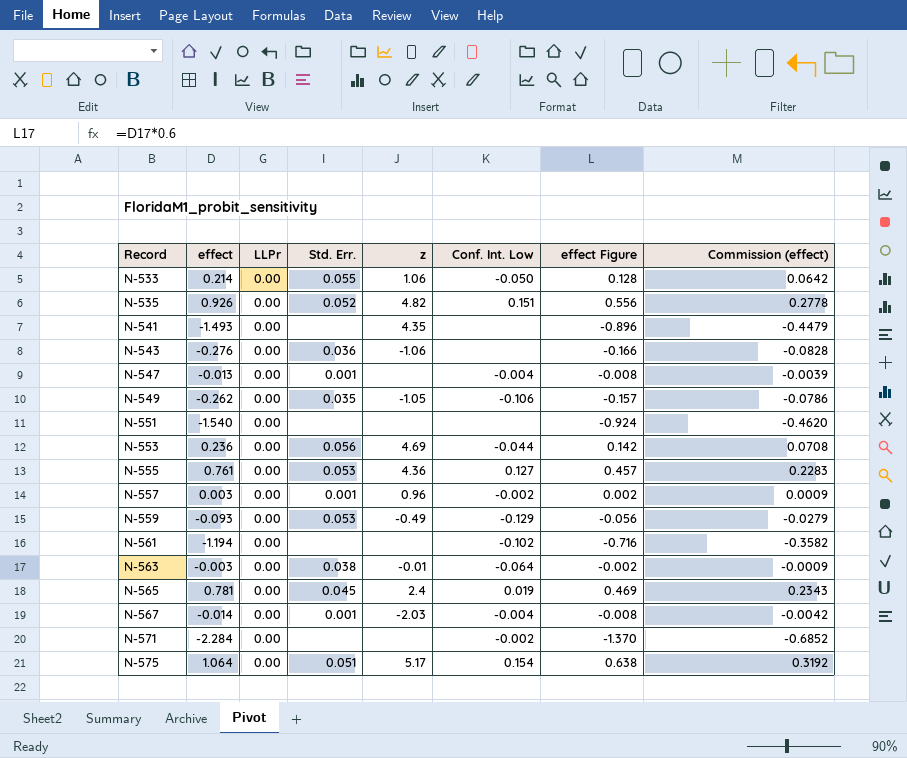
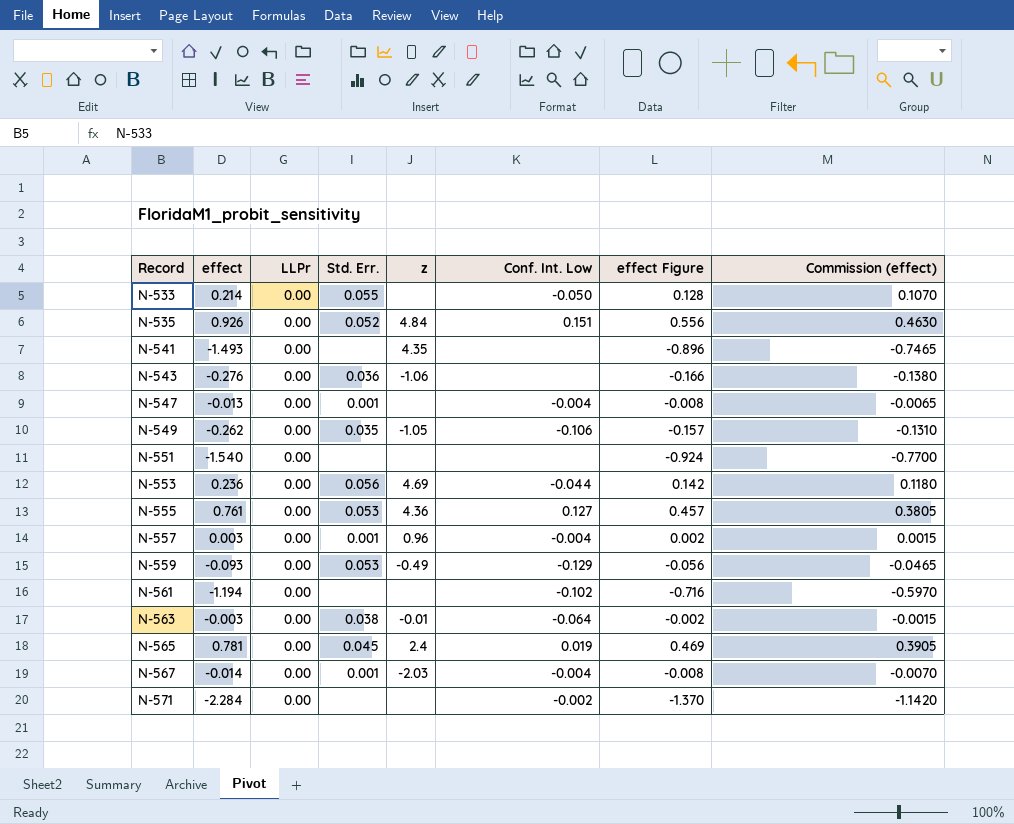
column Commission (effect) | formula: [effect] * 0.3 -> [effect] * 0.5
row N-575: 1.064 | 0.00 | 0.051 | 5.17 | 0.154 | 0.638 | 0.3192 -> none
N-533 | z: 1.06 -> none
N-535 | z: 4.82 -> 4.84
N-557 | Conf. Int. Low: -0.002 -> -0.004

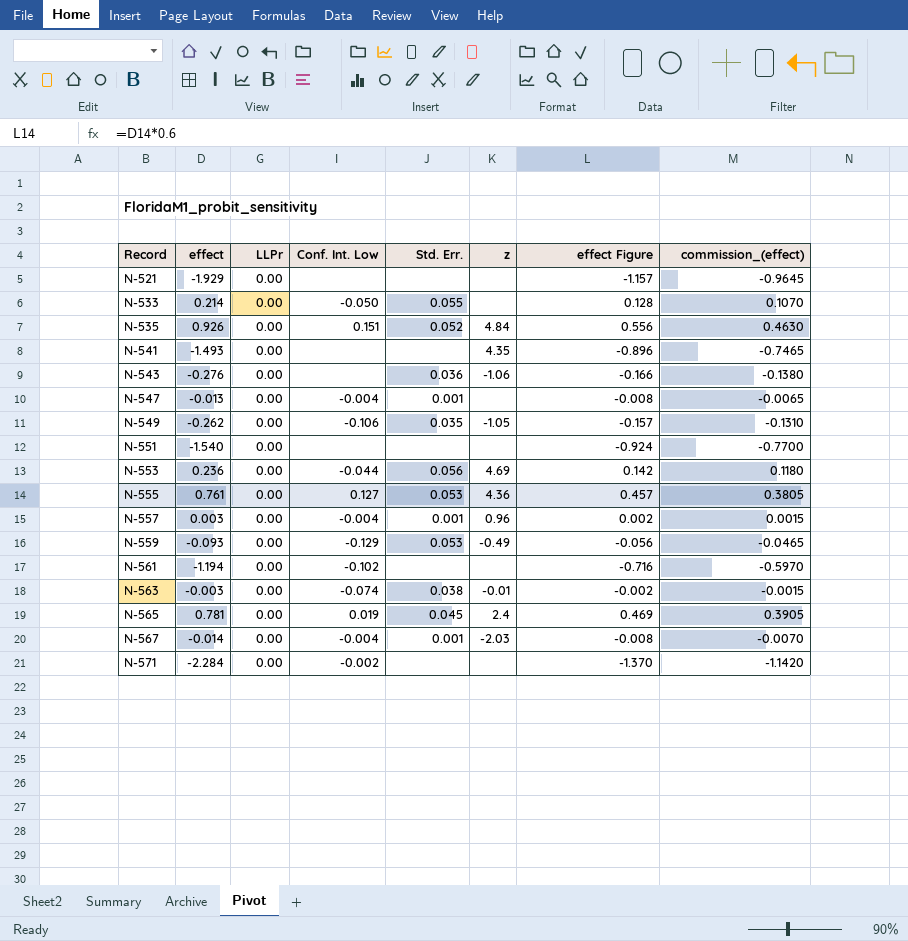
column Conf. Int. Low | position: 6 -> 4
column name: Commission (effect) -> commission_(effect)
row N-521: none -> -1.929 | 0.00 | none | none | none | -1.157 | -0.9645
N-563 | Conf. Int. Low: -0.064 -> -0.074

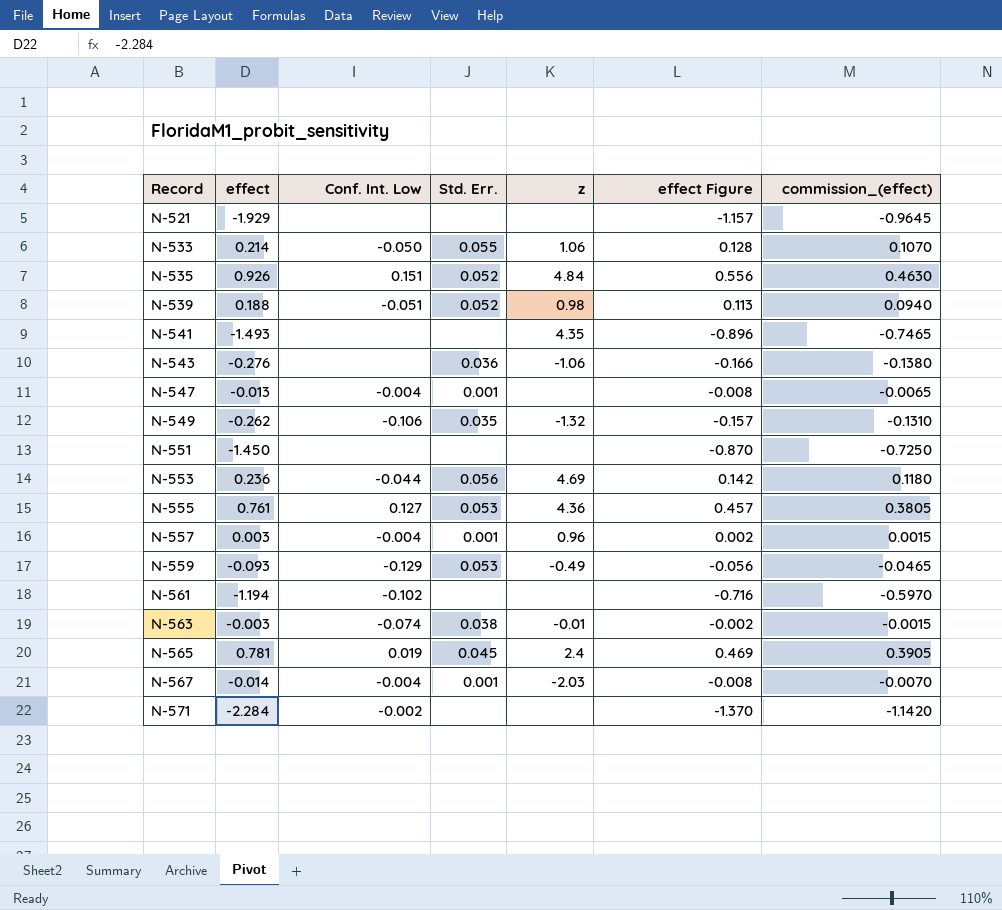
column LLPr | position: 3 -> none
N-533 | z: none -> 1.06
row N-539: none -> 0.188 | -0.051 | 0.052 | 0.98 | 0.113 | 0.0940
N-549 | z: -1.05 -> -1.32
N-551 | effect: -1.540 -> -1.450
N-551 | effect Figure: -0.924 -> -0.870
N-551 | commission_(effect): -0.7700 -> -0.7250

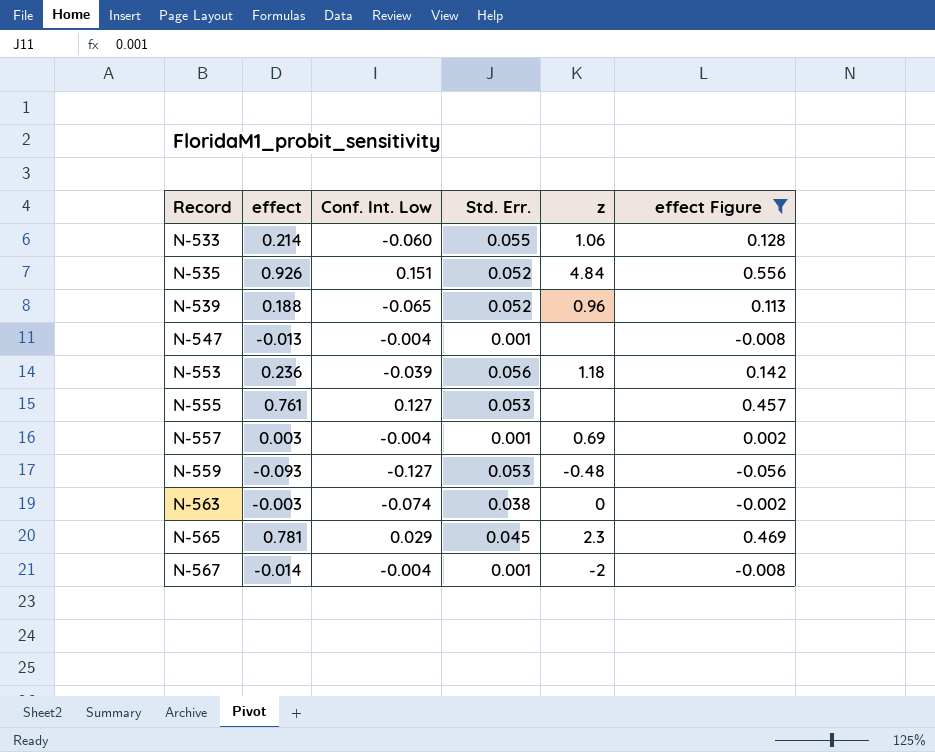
filter: none -> effect Figure >= -0.056
column commission_(effect) | formula: [effect] * 0.5 -> none
N-533 | Conf. Int. Low: -0.050 -> -0.060
N-539 | Conf. Int. Low: -0.051 -> -0.065
N-539 | z: 0.98 -> 0.96
N-553 | Conf. Int. Low: -0.044 -> -0.039
N-553 | z: 4.69 -> 1.18
N-555 | z: 4.36 -> none
N-557 | z: 0.96 -> 0.69
N-559 | Conf. Int. Low: -0.129 -> -0.127
N-559 | z: -0.49 -> -0.48
N-563 | z: -0.01 -> 0
N-565 | Conf. Int. Low: 0.019 -> 0.029
N-565 | z: 2.4 -> 2.3
N-567 | z: -2.03 -> -2

